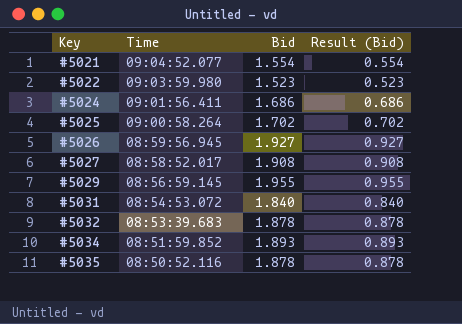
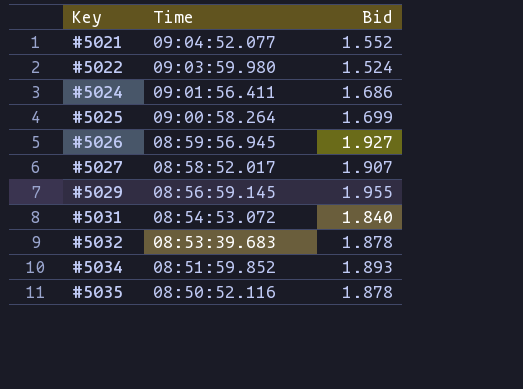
column Result (Bid) | formula: [Bid] - 1 -> none
#5021 | Bid: 1.554 -> 1.552
#5022 | Bid: 1.523 -> 1.524
#5025 | Bid: 1.702 -> 1.699
#5027 | Bid: 1.908 -> 1.907

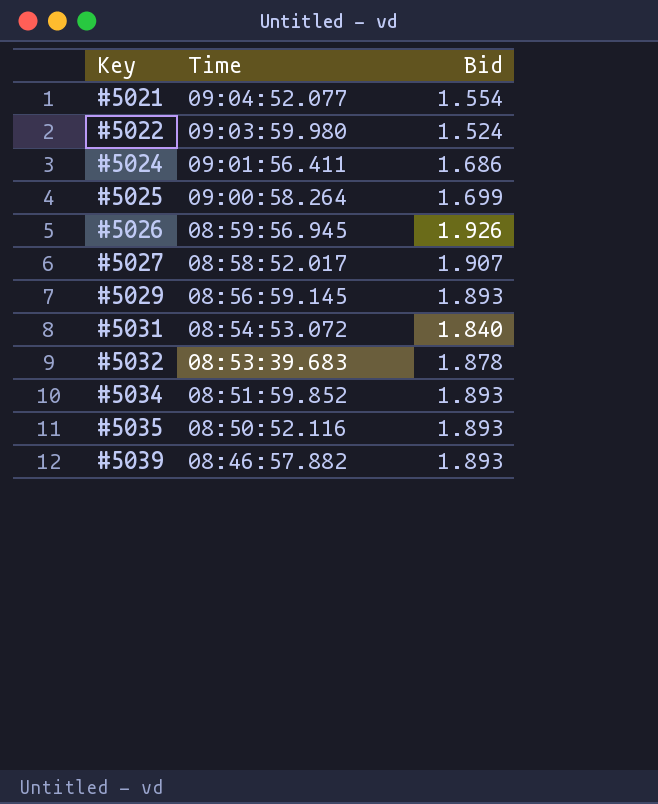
#5021 | Bid: 1.552 -> 1.554
#5026 | Bid: 1.927 -> 1.926
#5029 | Bid: 1.955 -> 1.893
#5035 | Bid: 1.878 -> 1.893
row #5039: none -> 08:46:57.882 | 1.893

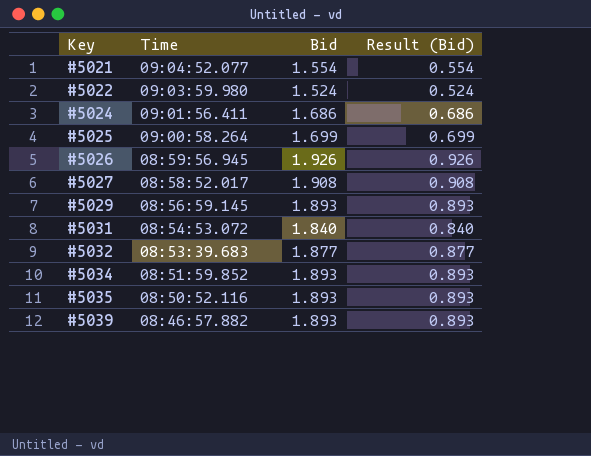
column Result (Bid) | formula: none -> [Bid] - 1
#5027 | Bid: 1.907 -> 1.908
#5032 | Bid: 1.878 -> 1.877

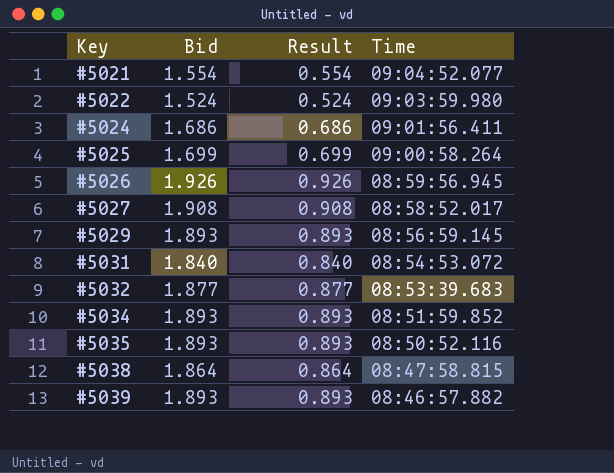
column name: Result (Bid) -> Result
column Time | position: 2 -> 4
row #5038: none -> 1.864 | 0.864 | 08:47:58.815

